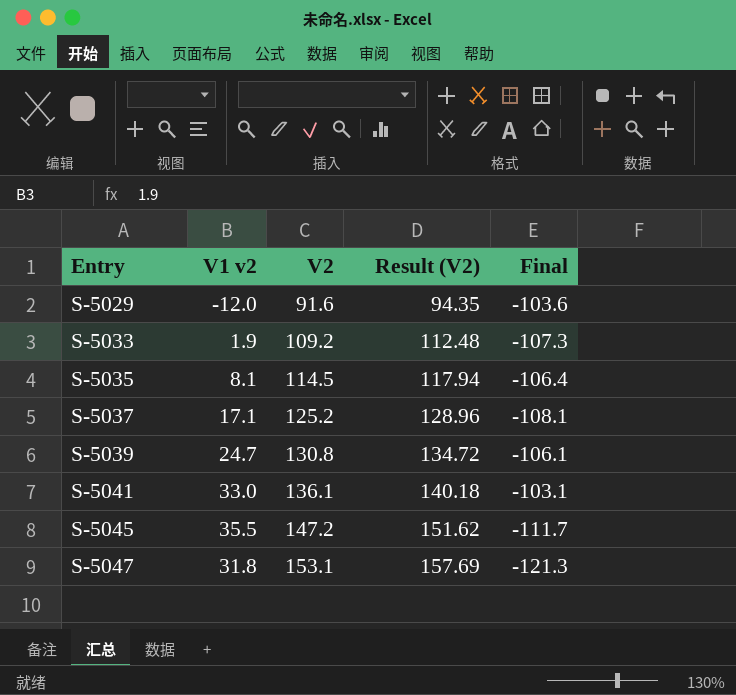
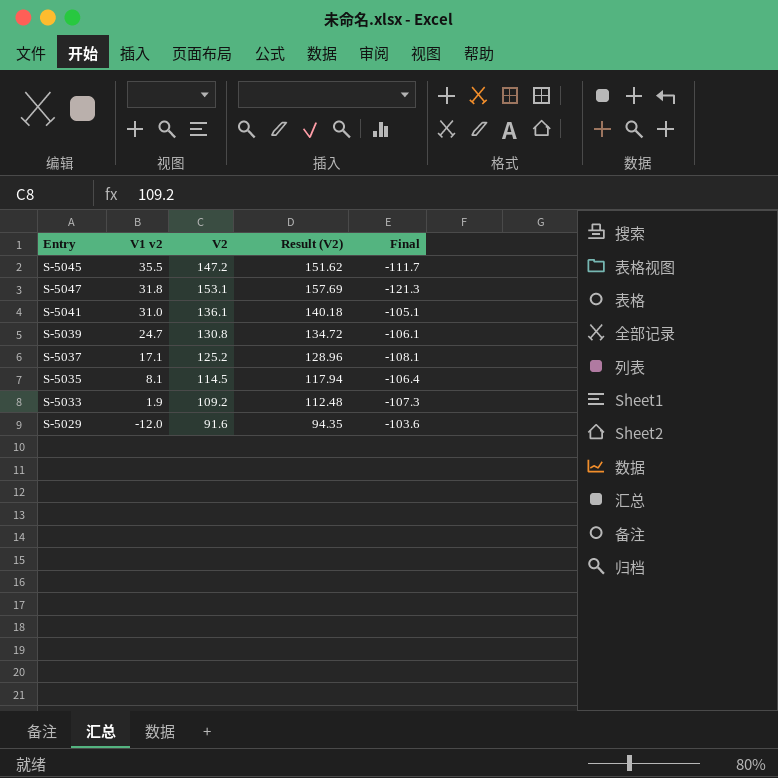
row order: Entry ascending -> V1 v2 descending
S-5041 | V1 v2: 33.0 -> 31.0
S-5041 | Final: -103.1 -> -105.1

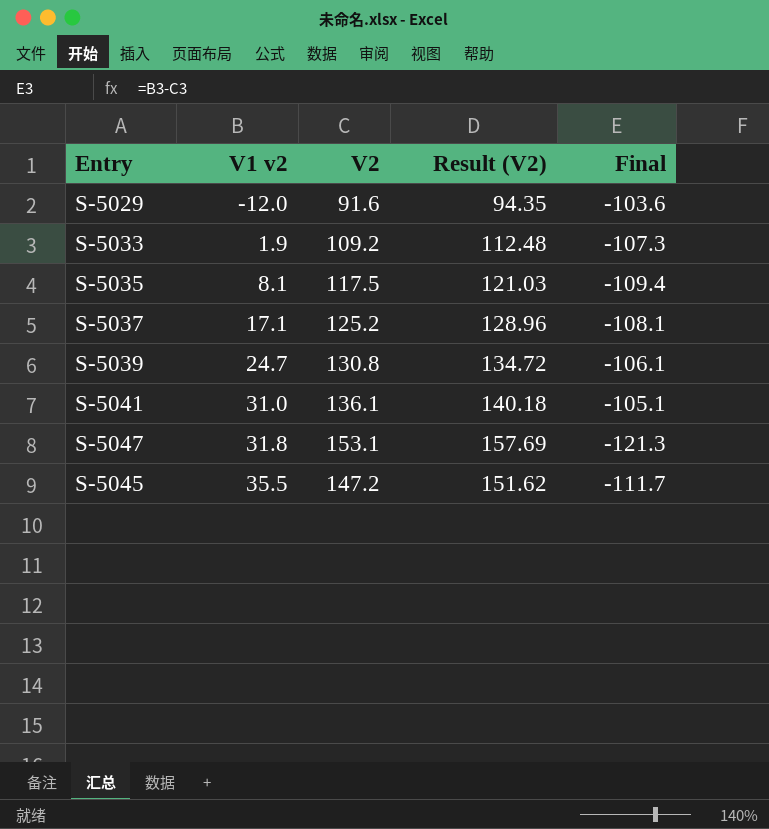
row order: V1 v2 descending -> V1 v2 ascending
S-5035 | V2: 114.5 -> 117.5
S-5035 | Result (V2): 117.94 -> 121.03
S-5035 | Final: -106.4 -> -109.4

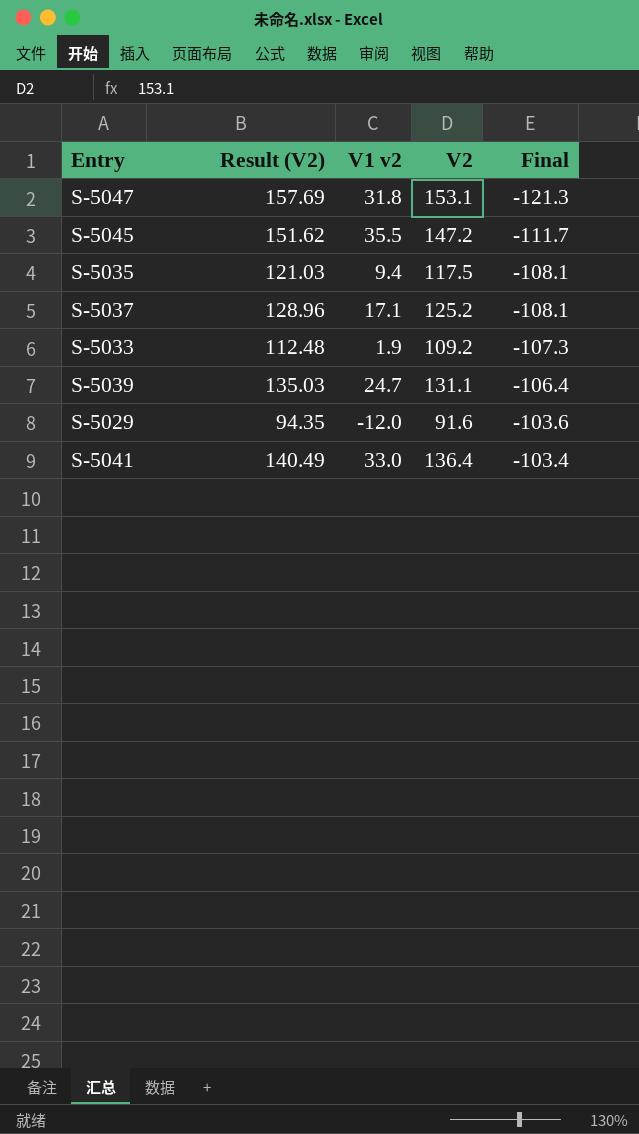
row order: V1 v2 ascending -> Final ascending
column Result (V2) | position: 4 -> 2
S-5035 | V1 v2: 8.1 -> 9.4
S-5035 | Final: -109.4 -> -108.1
S-5039 | Result (V2): 134.72 -> 135.03
S-5039 | V2: 130.8 -> 131.1
S-5039 | Final: -106.1 -> -106.4
S-5041 | Result (V2): 140.18 -> 140.49
S-5041 | V1 v2: 31.0 -> 33.0
S-5041 | V2: 136.1 -> 136.4
S-5041 | Final: -105.1 -> -103.4

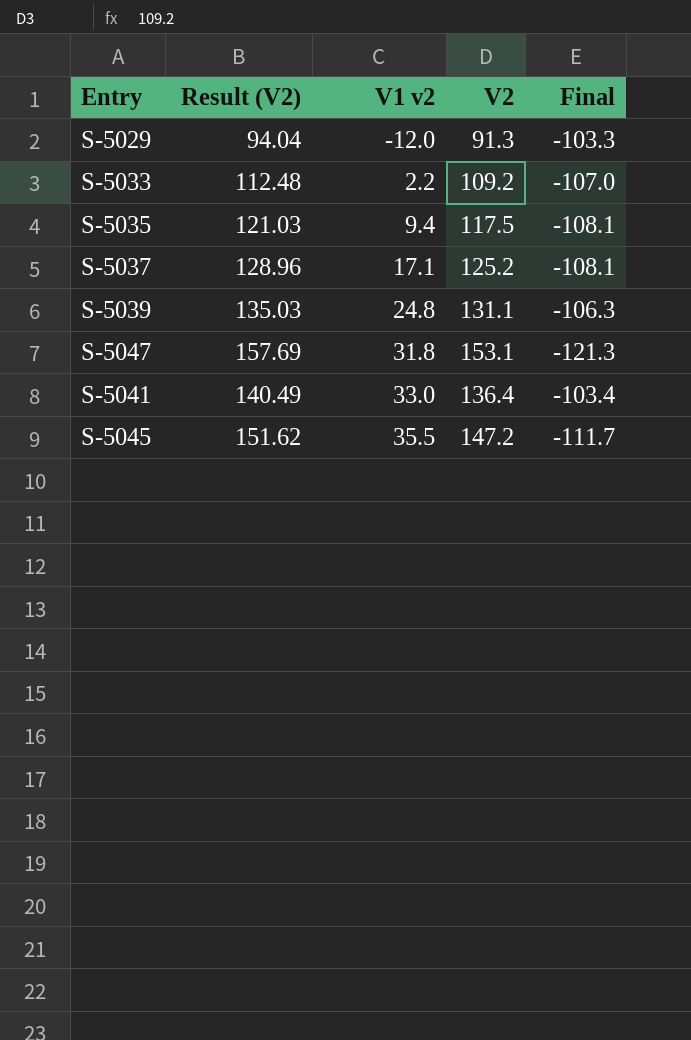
row order: Final ascending -> V1 v2 ascending
S-5029 | Result (V2): 94.35 -> 94.04
S-5029 | V2: 91.6 -> 91.3
S-5029 | Final: -103.6 -> -103.3
S-5033 | V1 v2: 1.9 -> 2.2
S-5033 | Final: -107.3 -> -107.0
S-5039 | V1 v2: 24.7 -> 24.8
S-5039 | Final: -106.4 -> -106.3

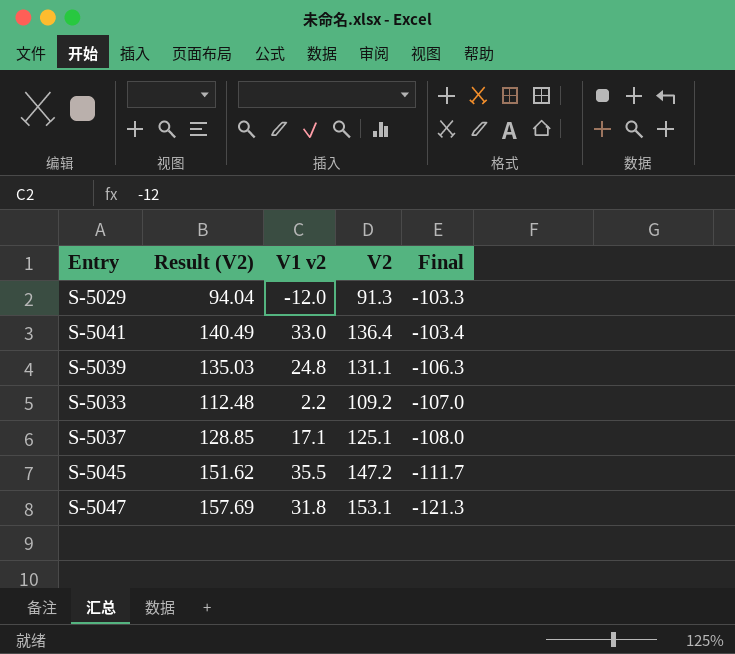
row order: V1 v2 ascending -> Final descending
row S-5035: 121.03 | 9.4 | 117.5 | -108.1 -> none
S-5037 | Result (V2): 128.96 -> 128.85
S-5037 | V2: 125.2 -> 125.1
S-5037 | Final: -108.1 -> -108.0

